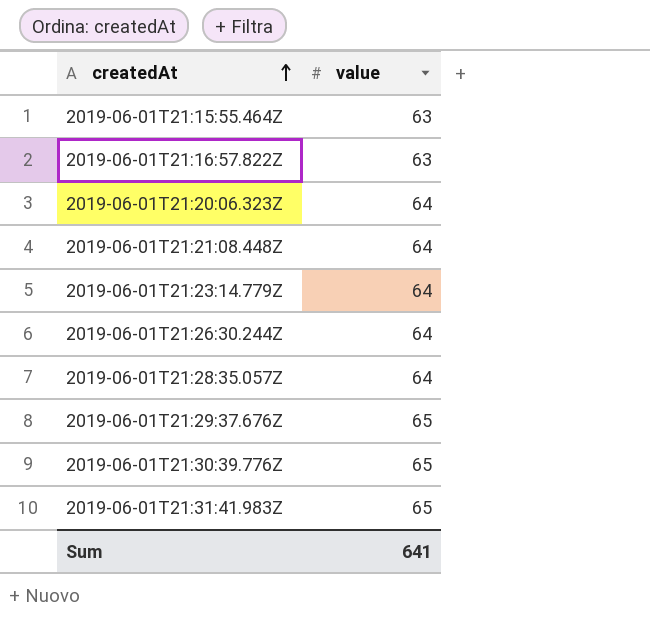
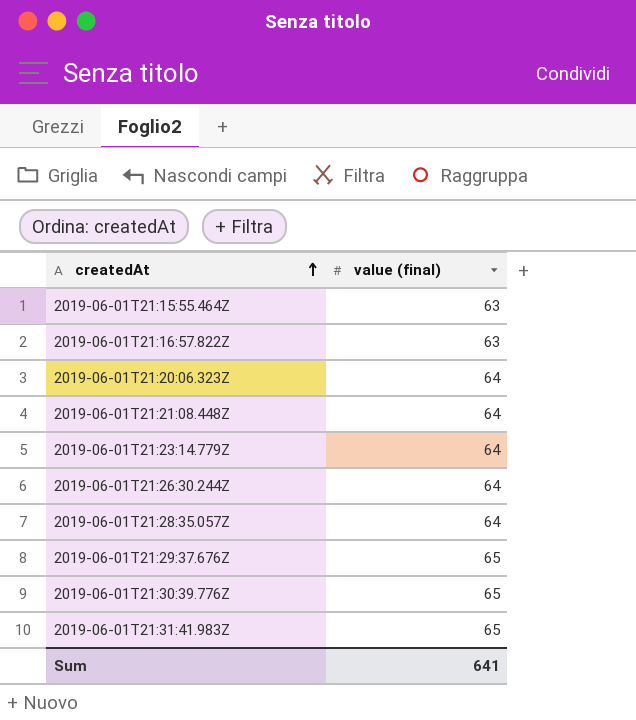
column name: value -> value (final)

